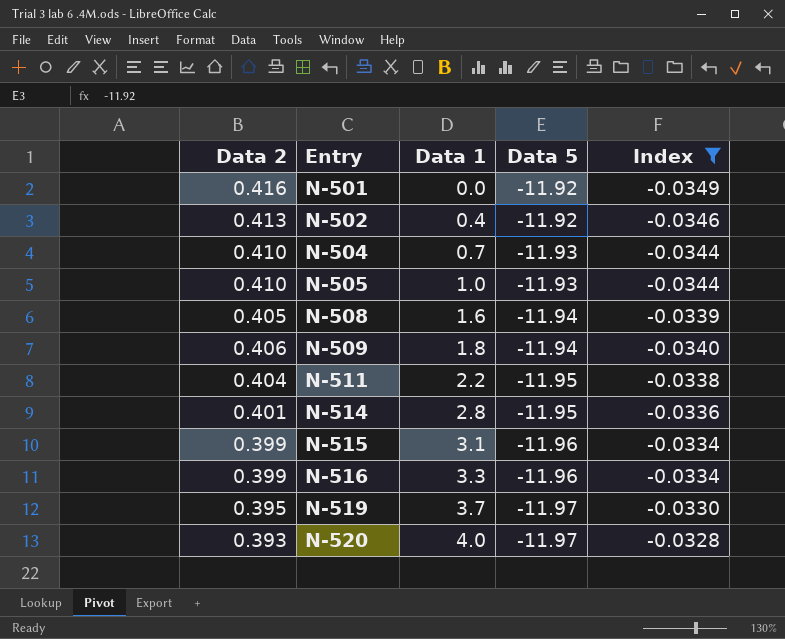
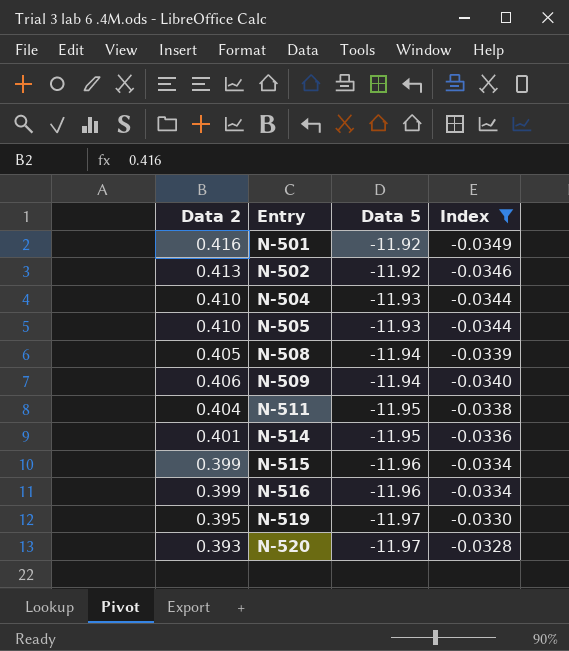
column Data 1 | position: 3 -> none

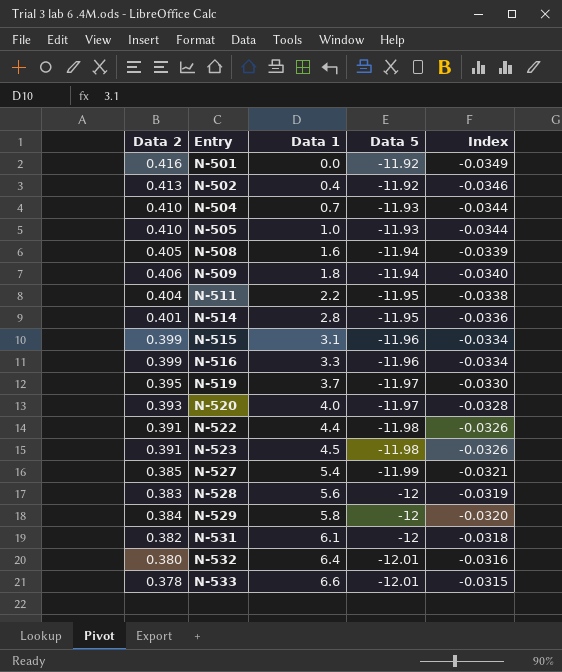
filter: Index <= -0.0328 -> none
column Data 1 | position: none -> 3

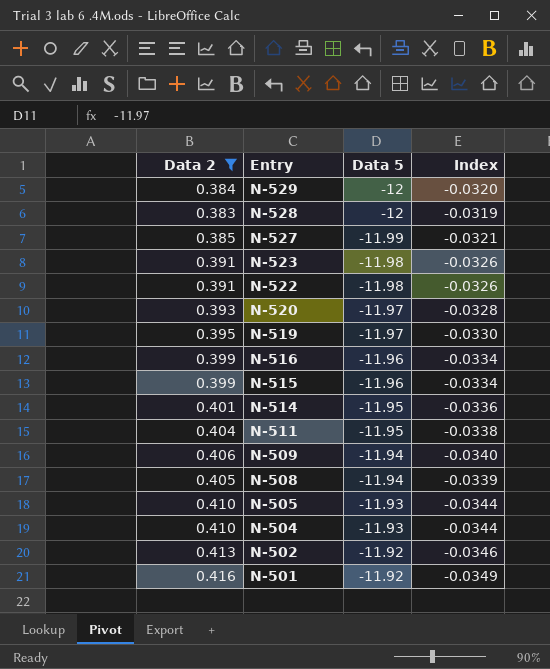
filter: none -> Data 2 >= 0.383
row order: Entry ascending -> Entry descending
column Data 1 | position: 3 -> none

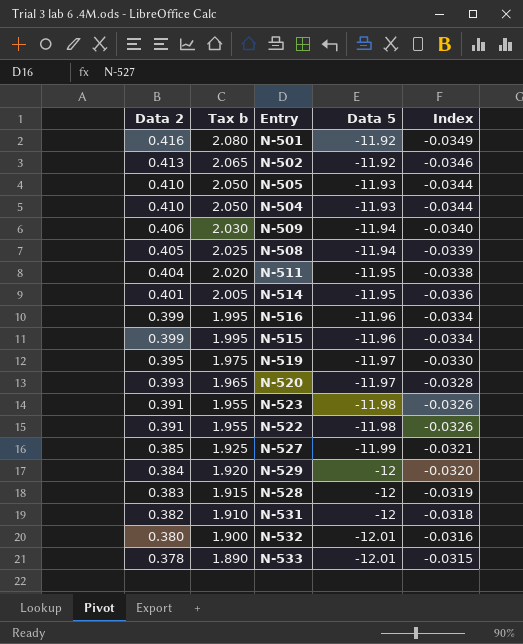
filter: Data 2 >= 0.383 -> none
row order: Entry descending -> Data 2 descending
column Tax b | formula: none -> [Data 2] * 5

